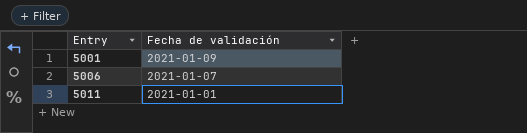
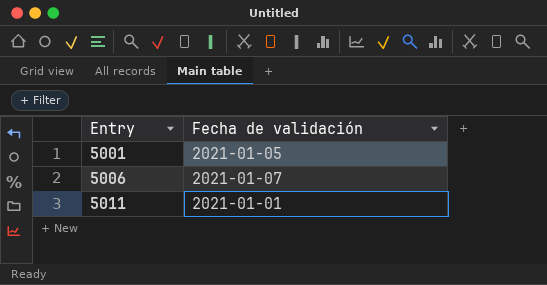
5001 | Fecha de validación: 2021-01-09 -> 2021-01-05

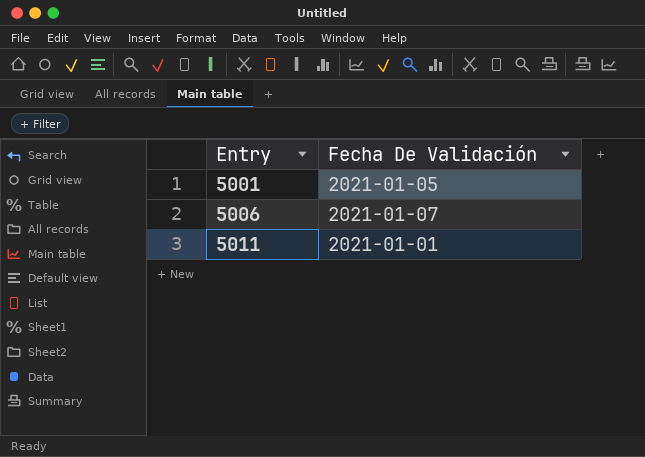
column name: Fecha de validación -> Fecha De Validación

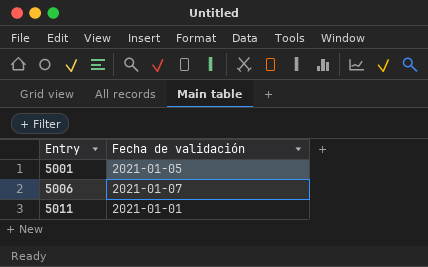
column name: Fecha De Validación -> Fecha de validación

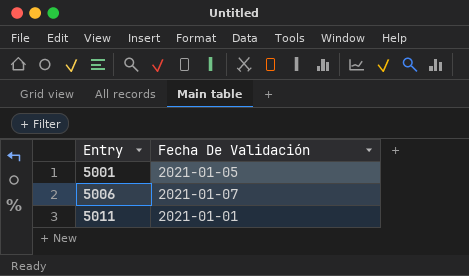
column name: Fecha de validación -> Fecha De Validación

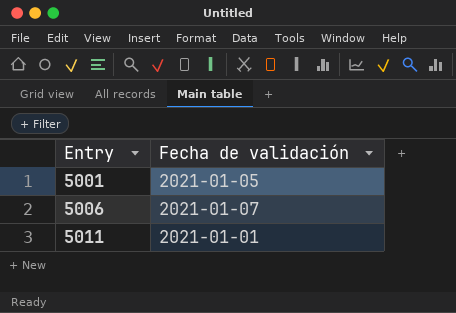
column name: Fecha De Validación -> Fecha de validación

